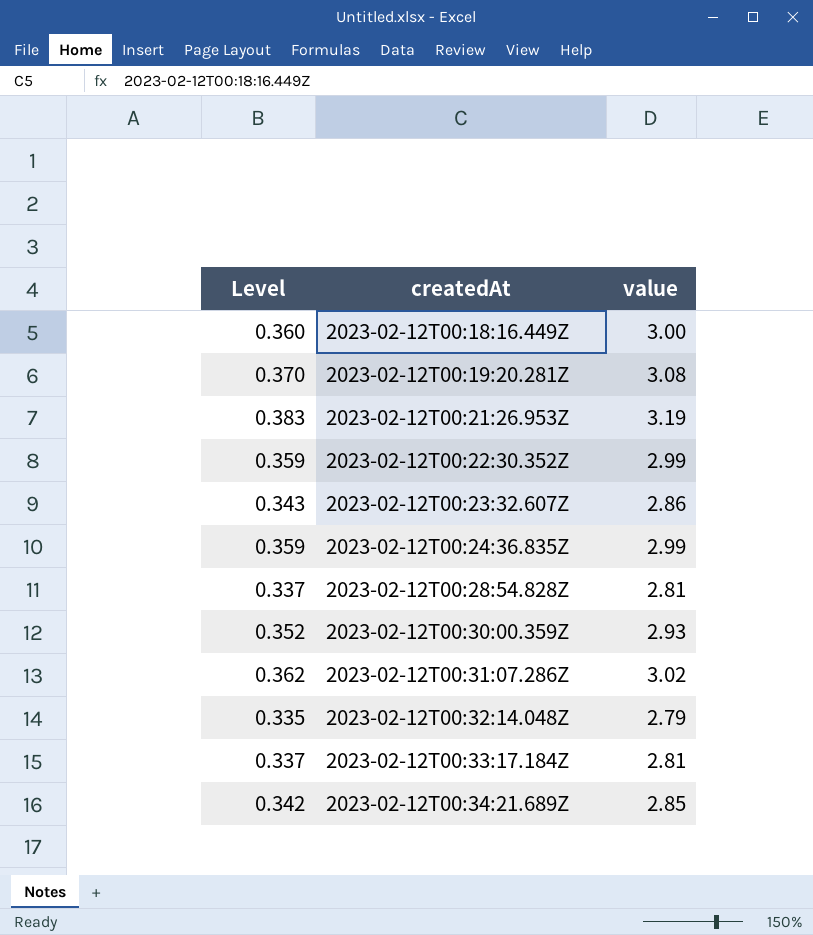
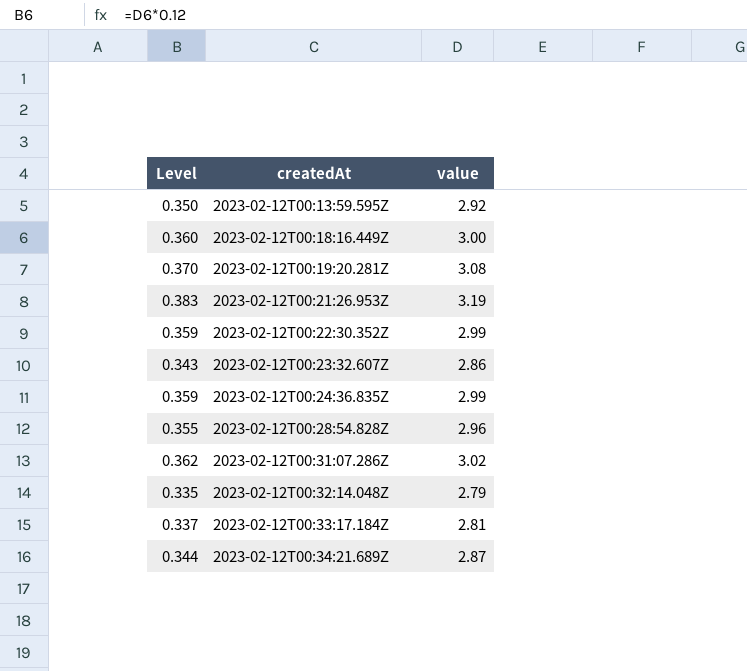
row 2023-02-12T00:30:00.359Z: 0.352 | 2.93 -> none
row 2023-02-12T00:13:59.595Z: none -> 0.350 | 2.92
2023-02-12T00:28:54.828Z | Level: 0.337 -> 0.355
2023-02-12T00:28:54.828Z | value: 2.81 -> 2.96
2023-02-12T00:34:21.689Z | Level: 0.342 -> 0.344
2023-02-12T00:34:21.689Z | value: 2.85 -> 2.87

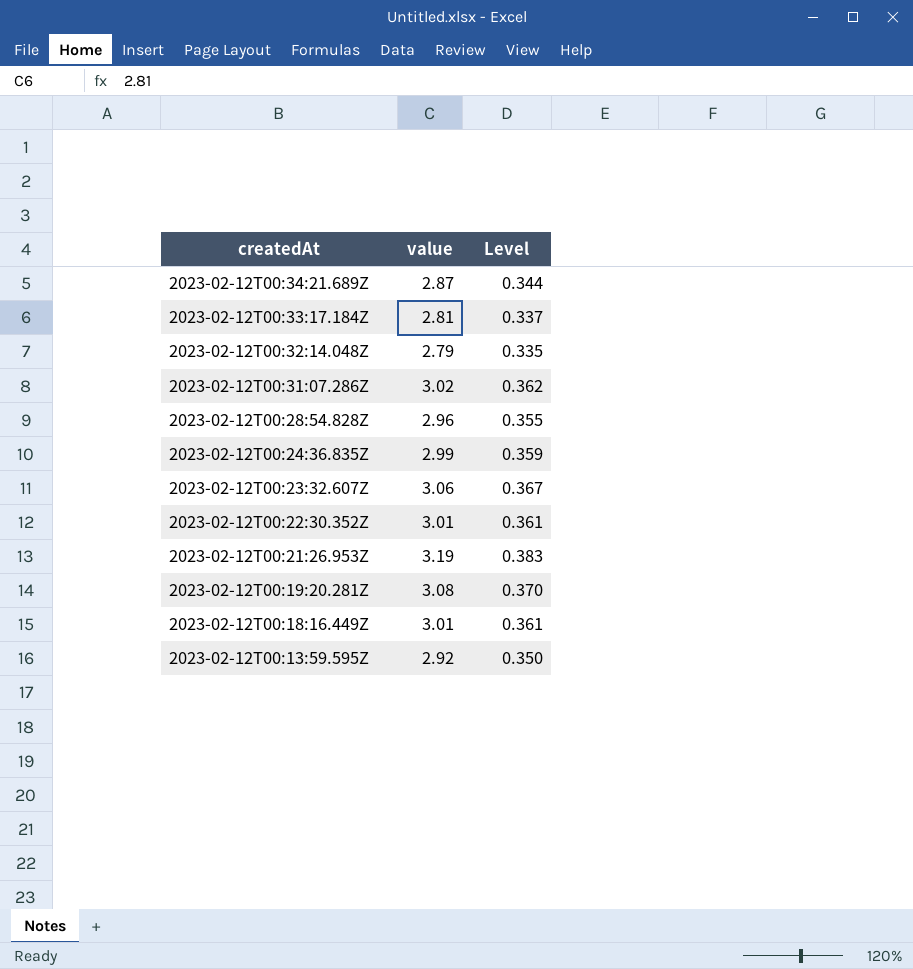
row order: createdAt ascending -> createdAt descending
column Level | position: 1 -> 3
2023-02-12T00:23:32.607Z | value: 2.86 -> 3.06
2023-02-12T00:23:32.607Z | Level: 0.343 -> 0.367
2023-02-12T00:22:30.352Z | value: 2.99 -> 3.01
2023-02-12T00:22:30.352Z | Level: 0.359 -> 0.361
2023-02-12T00:18:16.449Z | value: 3.00 -> 3.01
2023-02-12T00:18:16.449Z | Level: 0.360 -> 0.361

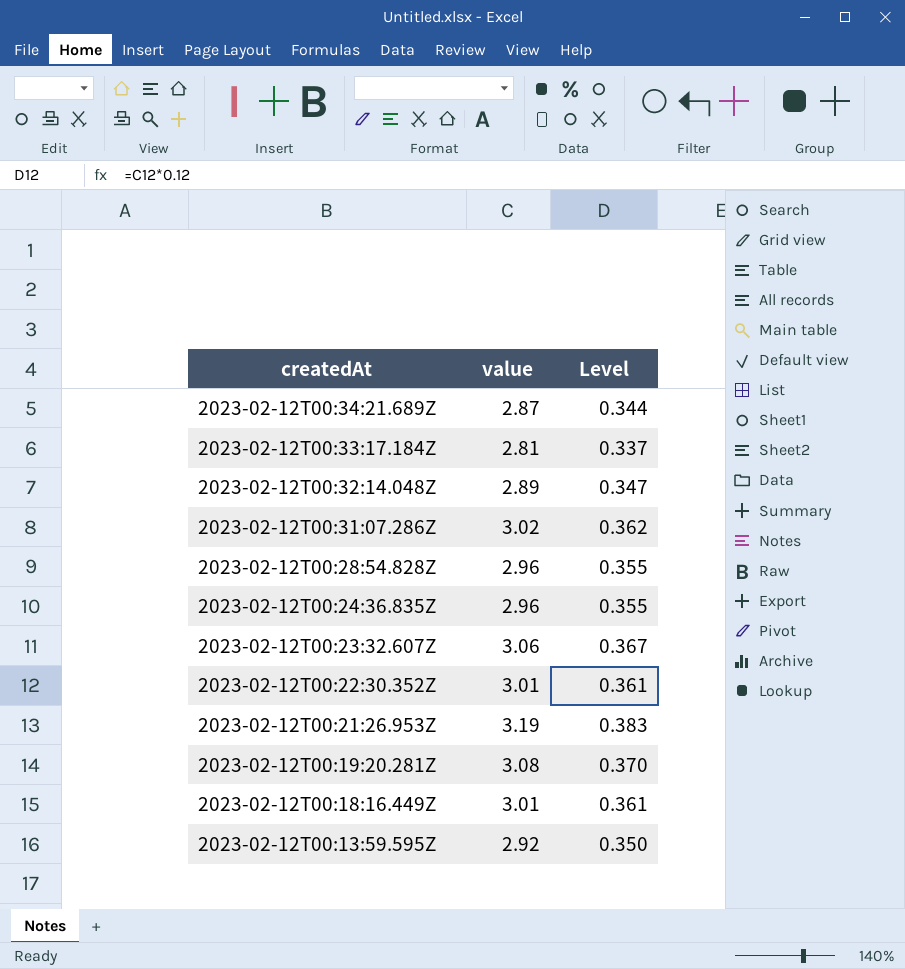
2023-02-12T00:32:14.048Z | value: 2.79 -> 2.89
2023-02-12T00:32:14.048Z | Level: 0.335 -> 0.347
2023-02-12T00:24:36.835Z | value: 2.99 -> 2.96
2023-02-12T00:24:36.835Z | Level: 0.359 -> 0.355

